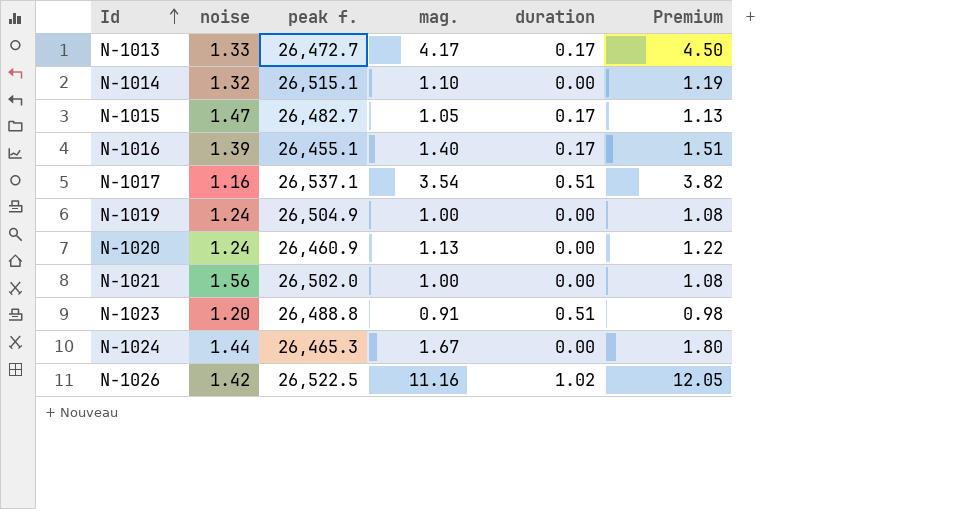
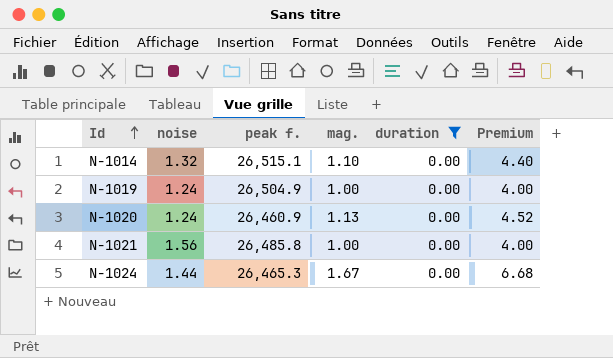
filter: none -> duration = 0.00
column Premium | formula: [mag.] * 1.08 -> [mag.] * 4
N-1021 | peak f.: 26,502.0 -> 26,485.8

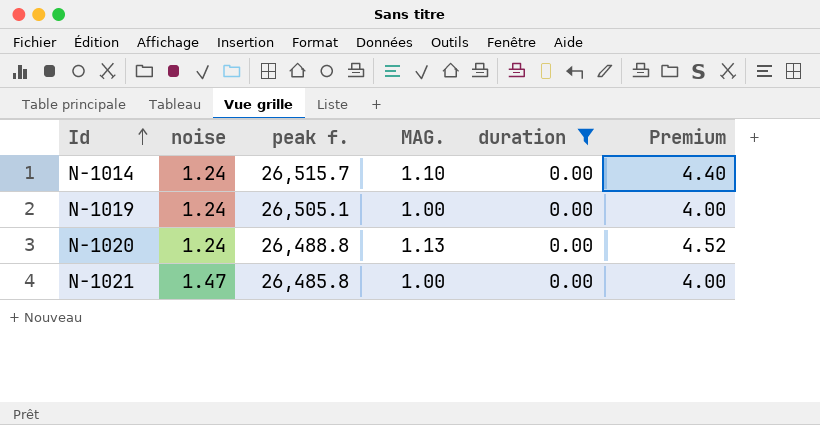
column name: mag. -> MAG.
row N-1024: 1.44 | 26,465.3 | 1.67 | 0.00 | 6.68 -> none
N-1014 | noise: 1.32 -> 1.24
N-1014 | peak f.: 26,515.1 -> 26,515.7
N-1019 | peak f.: 26,504.9 -> 26,505.1
N-1020 | peak f.: 26,460.9 -> 26,488.8
N-1021 | noise: 1.56 -> 1.47

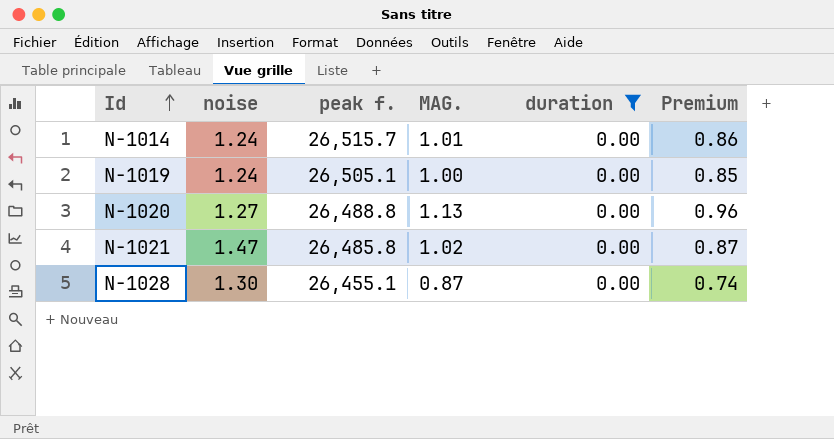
column Premium | formula: [MAG.] * 4 -> [MAG.] * 0.85
N-1014 | MAG.: 1.10 -> 1.01
N-1020 | noise: 1.24 -> 1.27
N-1021 | MAG.: 1.00 -> 1.02
row N-1028: none -> 1.30 | 26,455.1 | 0.87 | 0.00 | 0.74

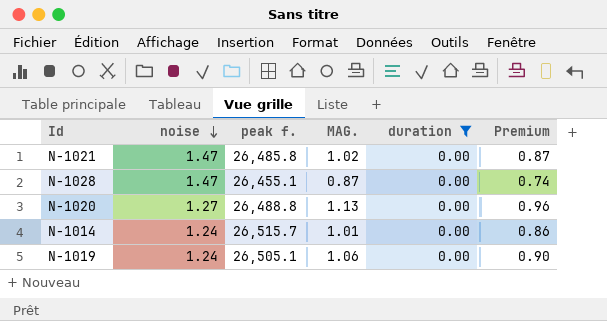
row order: Id ascending -> noise descending
N-1028 | noise: 1.30 -> 1.47
N-1019 | MAG.: 1.00 -> 1.06
N-1019 | Premium: 0.85 -> 0.90

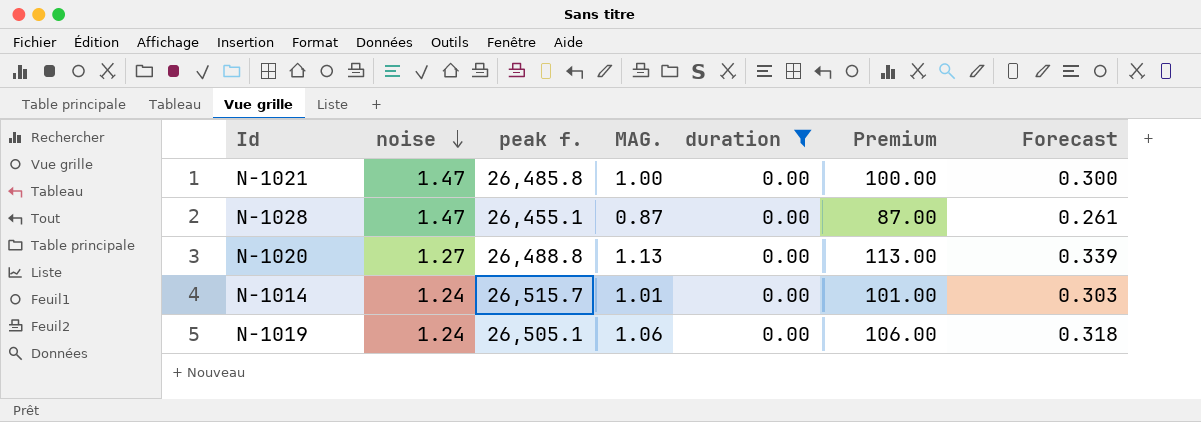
column Premium | formula: [MAG.] * 0.85 -> [MAG.] * 100
column Forecast | formula: none -> [MAG.] * 0.3
N-1021 | MAG.: 1.02 -> 1.00

